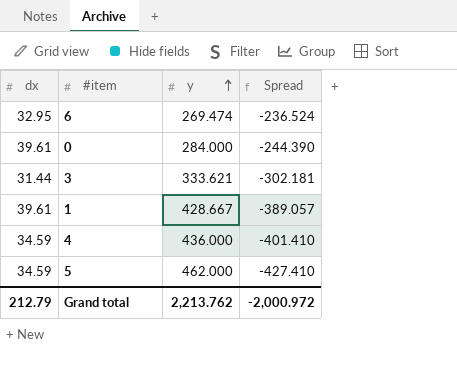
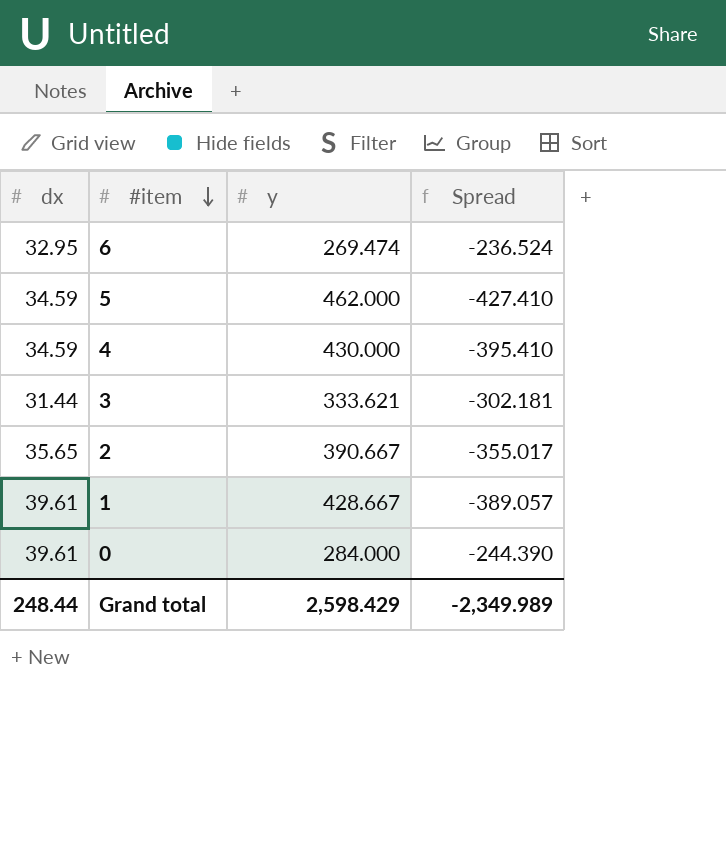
row order: y ascending -> #item descending
4 | y: 436.000 -> 430.000
4 | Spread: -401.410 -> -395.410
row 2: none -> 35.65 | 390.667 | -355.017
Grand total | dx: 212.79 -> 248.44
Grand total | y: 2,213.762 -> 2,598.429
Grand total | Spread: -2,000.972 -> -2,349.989

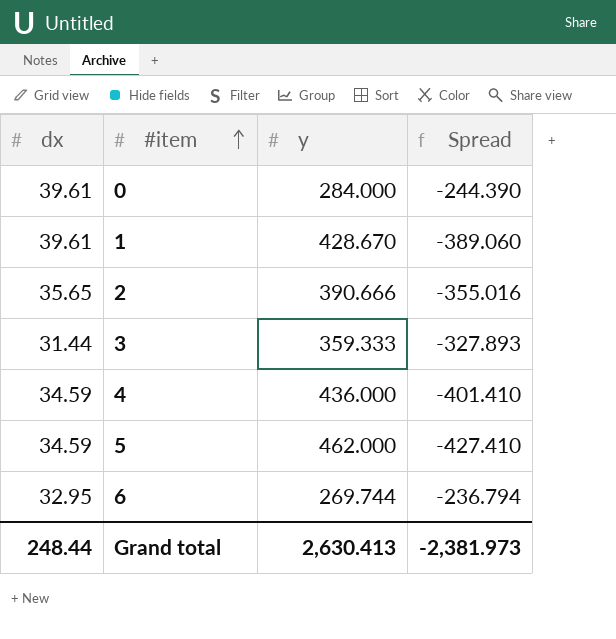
row order: #item descending -> #item ascending
1 | y: 428.667 -> 428.670
1 | Spread: -389.057 -> -389.060
2 | y: 390.667 -> 390.666
2 | Spread: -355.017 -> -355.016
3 | y: 333.621 -> 359.333
3 | Spread: -302.181 -> -327.893
4 | y: 430.000 -> 436.000
4 | Spread: -395.410 -> -401.410
6 | y: 269.474 -> 269.744
6 | Spread: -236.524 -> -236.794
Grand total | y: 2,598.429 -> 2,630.413
Grand total | Spread: -2,349.989 -> -2,381.973

